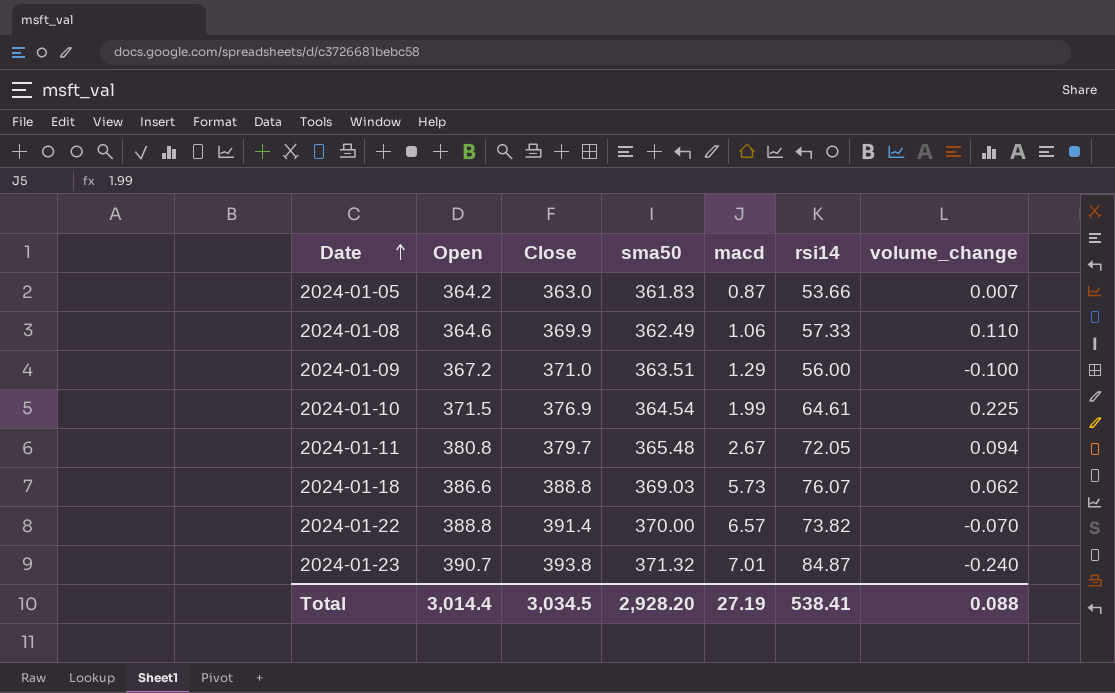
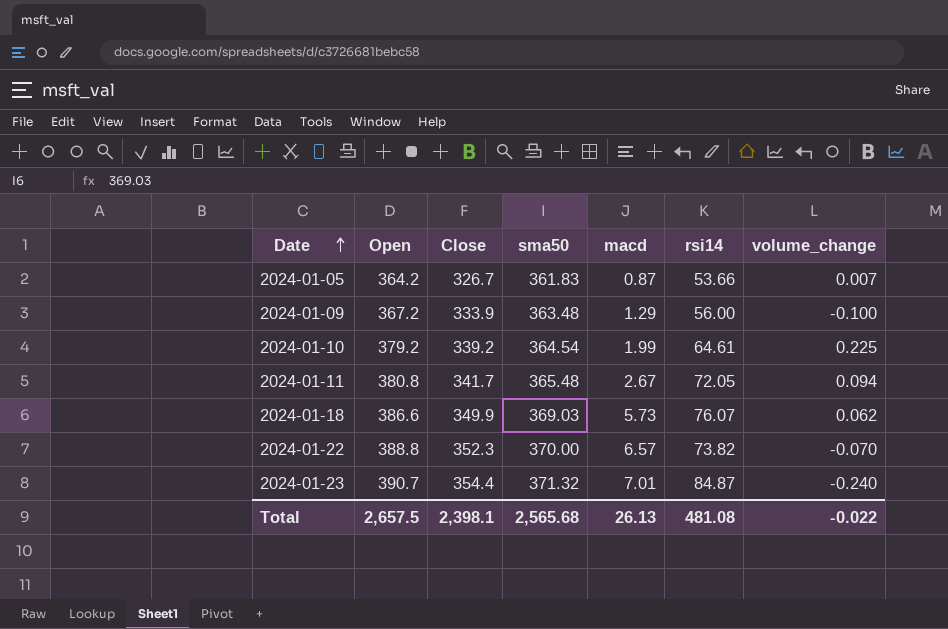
row 2024-01-08: 364.6 | 369.9 | 362.49 | 1.06 | 57.33 | 0.110 -> none
2024-01-05 | Close: 363.0 -> 326.7
2024-01-09 | Close: 371.0 -> 333.9
2024-01-09 | sma50: 363.51 -> 363.48
2024-01-10 | Open: 371.5 -> 379.2
2024-01-10 | Close: 376.9 -> 339.2
2024-01-11 | Close: 379.7 -> 341.7
2024-01-18 | Close: 388.8 -> 349.9
2024-01-22 | Close: 391.4 -> 352.3
2024-01-23 | Close: 393.8 -> 354.4
Total | Open: 3,014.4 -> 2,657.5
Total | Close: 3,034.5 -> 2,398.1
Total | sma50: 2,928.20 -> 2,565.68
Total | macd: 27.19 -> 26.13
Total | rsi14: 538.41 -> 481.08
Total | volume_change: 0.088 -> -0.022

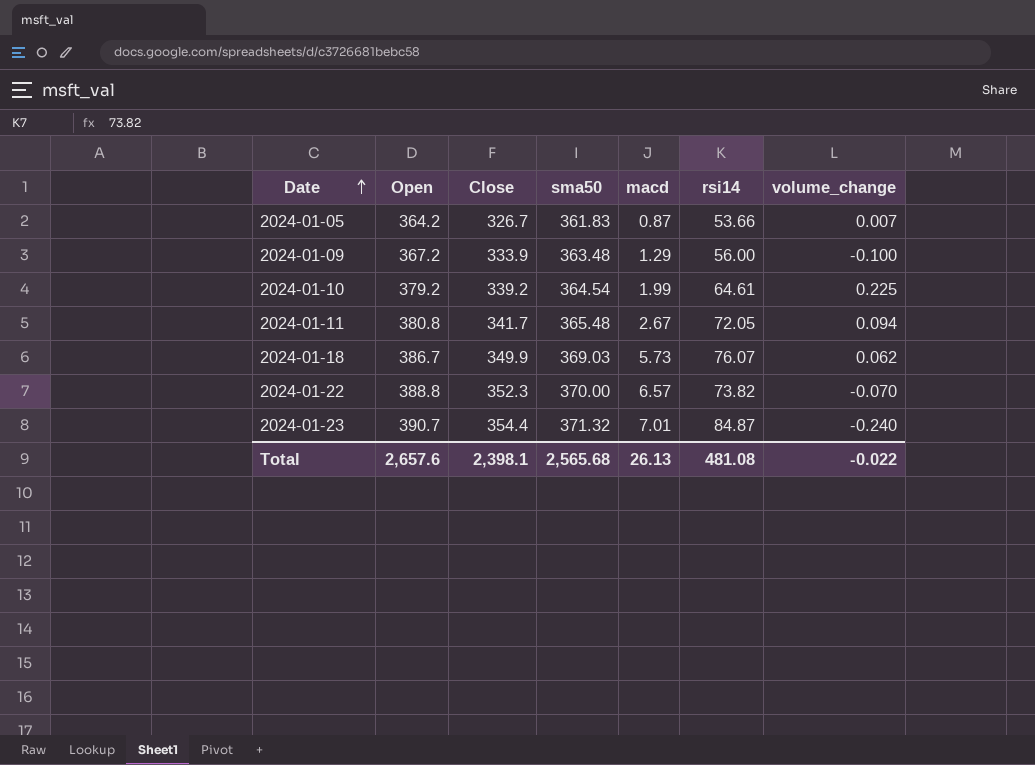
2024-01-18 | Open: 386.6 -> 386.7
Total | Open: 2,657.5 -> 2,657.6

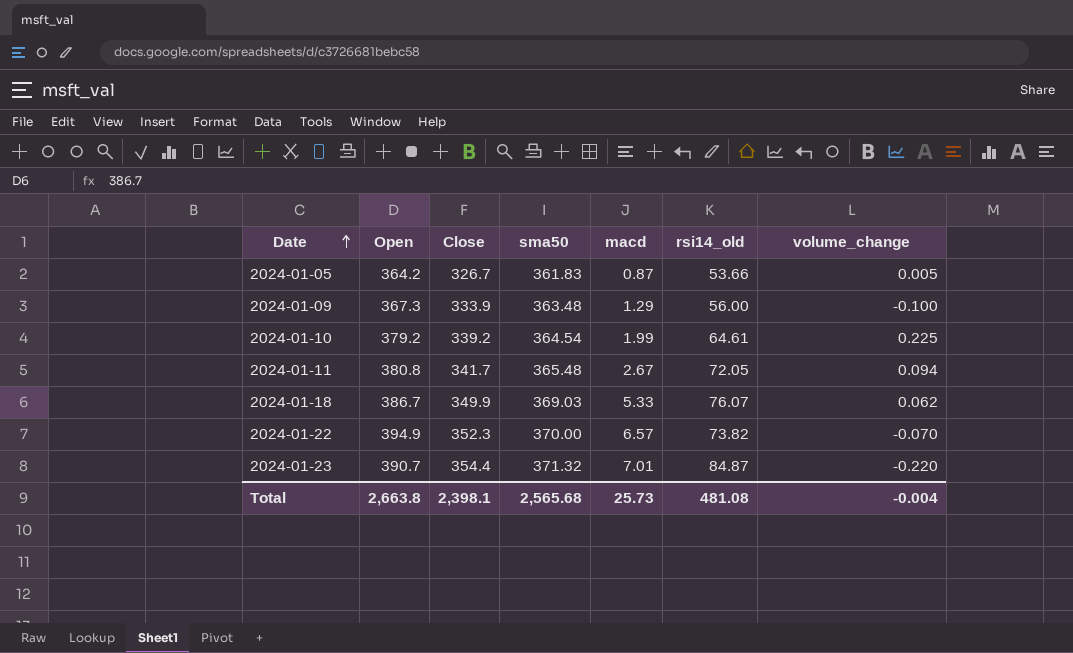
column name: rsi14 -> rsi14_old
2024-01-05 | volume_change: 0.007 -> 0.005
2024-01-09 | Open: 367.2 -> 367.3
2024-01-18 | macd: 5.73 -> 5.33
2024-01-22 | Open: 388.8 -> 394.9
2024-01-23 | volume_change: -0.240 -> -0.220
Total | Open: 2,657.6 -> 2,663.8
Total | macd: 26.13 -> 25.73
Total | volume_change: -0.022 -> -0.004

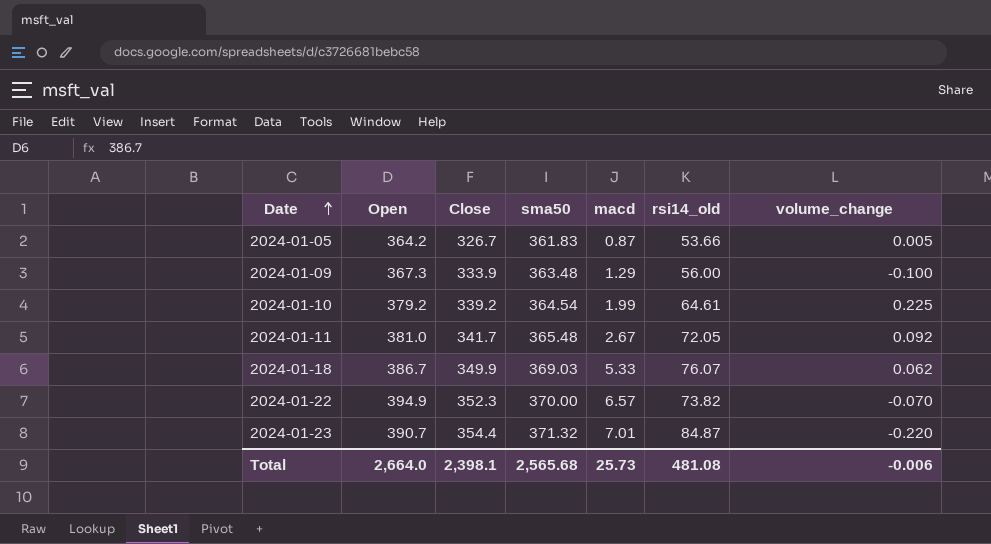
2024-01-11 | Open: 380.8 -> 381.0
2024-01-11 | volume_change: 0.094 -> 0.092
Total | Open: 2,663.8 -> 2,664.0
Total | volume_change: -0.004 -> -0.006

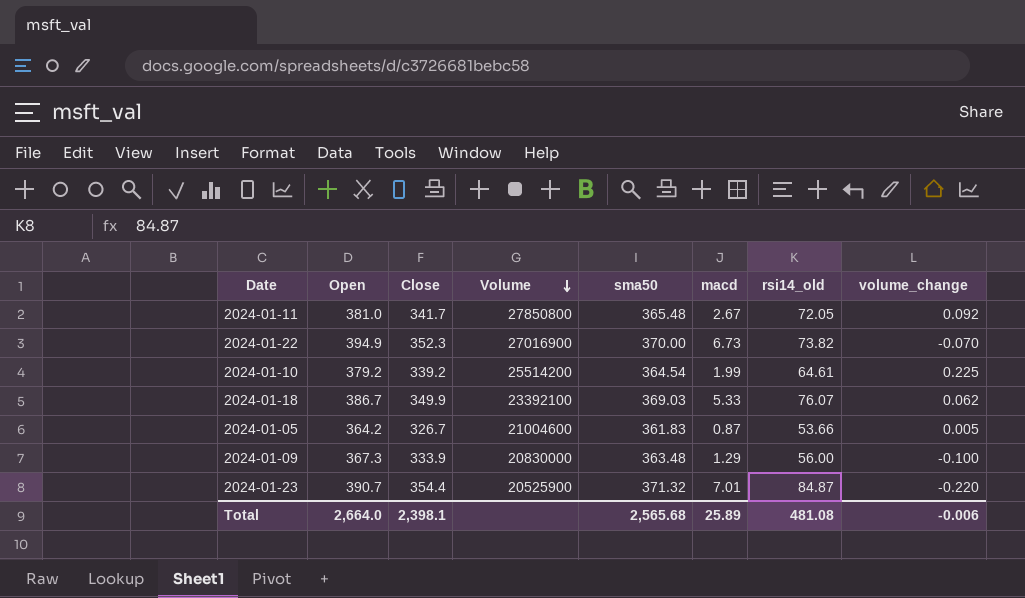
row order: Date ascending -> Volume descending
column Volume | position: none -> 4
2024-01-22 | macd: 6.57 -> 6.73
Total | macd: 25.73 -> 25.89

